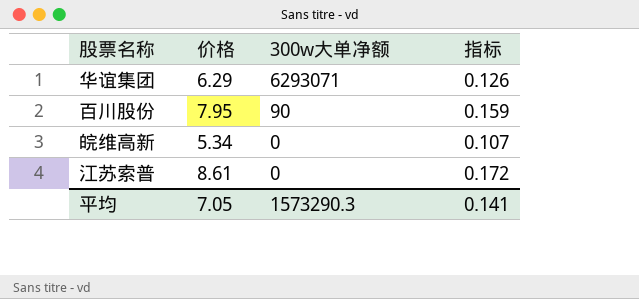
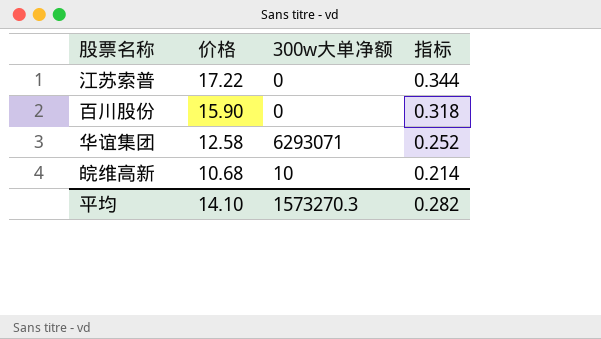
row order: 300w大单净额 descending -> 价格 descending
江苏索普 | 价格: 8.61 -> 17.22
江苏索普 | 指标: 0.172 -> 0.344
百川股份 | 价格: 7.95 -> 15.90
百川股份 | 300w大单净额: 90 -> 0
百川股份 | 指标: 0.159 -> 0.318
华谊集团 | 价格: 6.29 -> 12.58
华谊集团 | 指标: 0.126 -> 0.252
皖维高新 | 价格: 5.34 -> 10.68
皖维高新 | 300w大单净额: 0 -> 10
皖维高新 | 指标: 0.107 -> 0.214
平均 | 价格: 7.05 -> 14.10
平均 | 300w大单净额: 1573290.3 -> 1573270.3
平均 | 指标: 0.141 -> 0.282

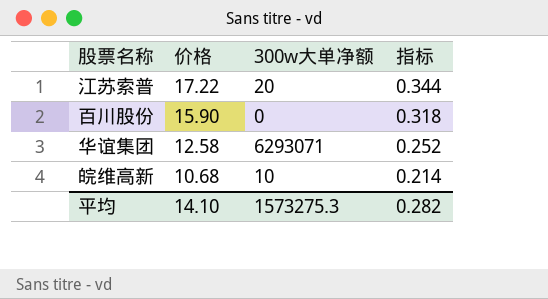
江苏索普 | 300w大单净额: 0 -> 20
平均 | 300w大单净额: 1573270.3 -> 1573275.3

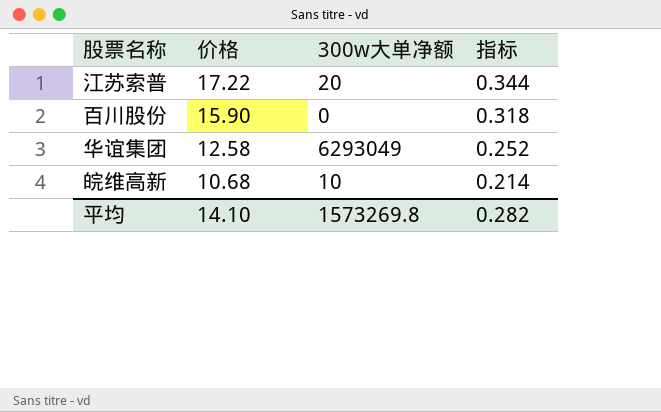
华谊集团 | 300w大单净额: 6293071 -> 6293049
平均 | 300w大单净额: 1573275.3 -> 1573269.8

